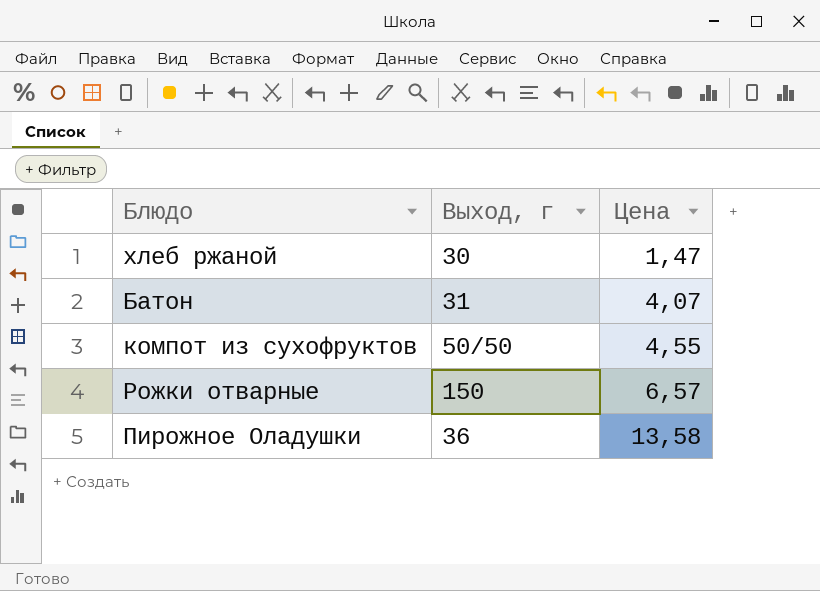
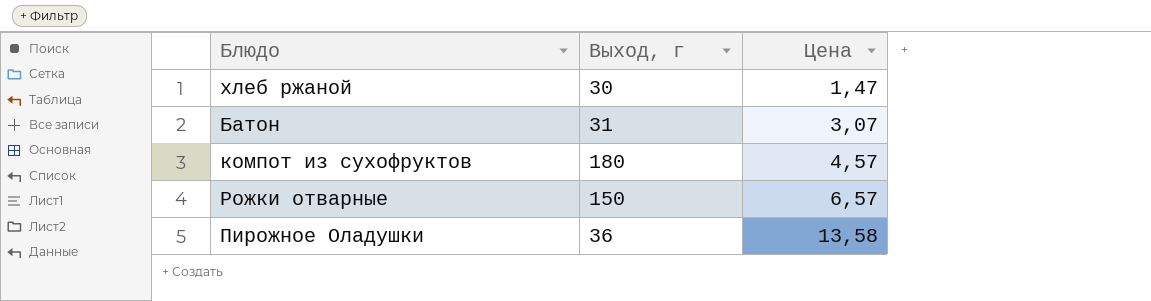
Батон | Цена: 4,07 -> 3,07
компот из сухофруктов | Выход, г: 50/50 -> 180
компот из сухофруктов | Цена: 4,55 -> 4,57

